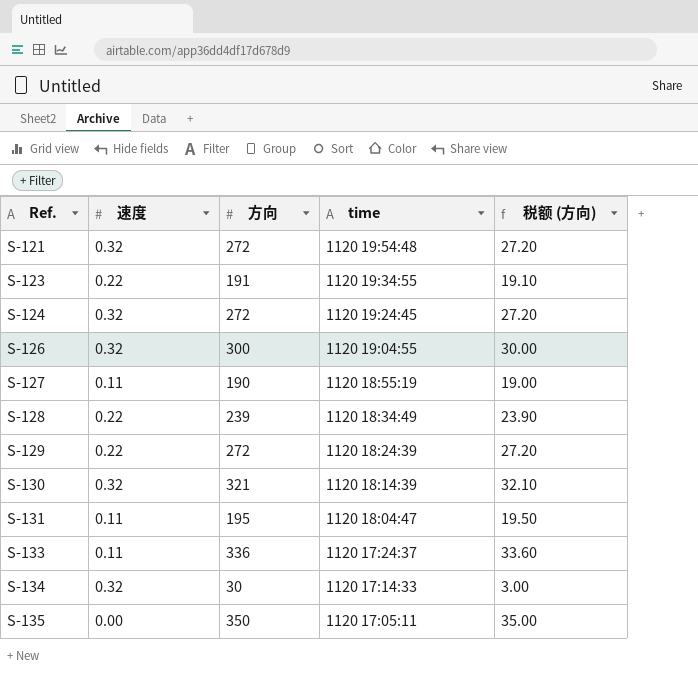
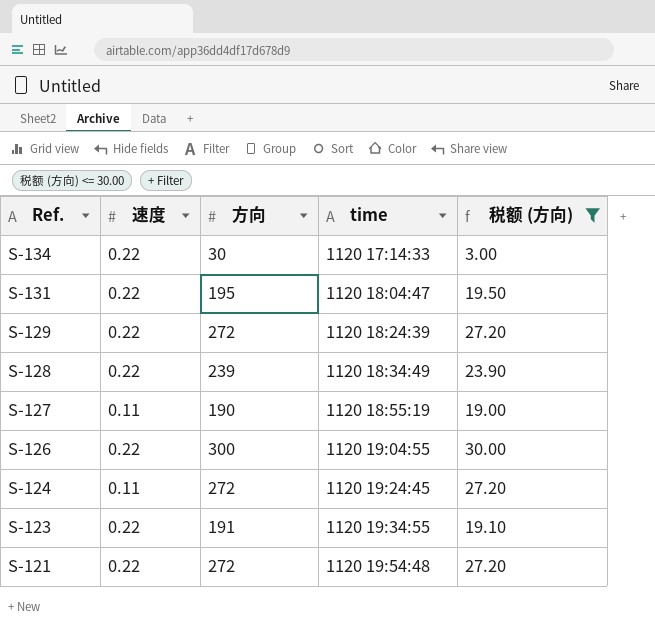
filter: none -> 税额 (方向) <= 30.00
row order: Ref. ascending -> Ref. descending
S-134 | 速度: 0.32 -> 0.22
S-131 | 速度: 0.11 -> 0.22
S-126 | 速度: 0.32 -> 0.22
S-124 | 速度: 0.32 -> 0.11
S-121 | 速度: 0.32 -> 0.22

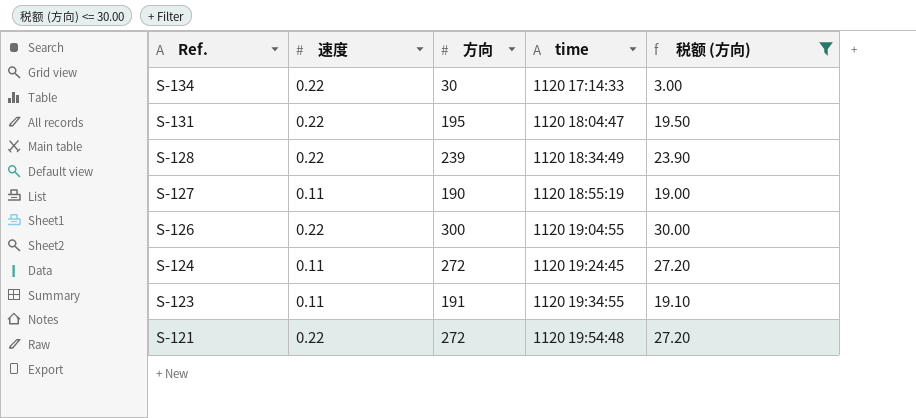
row S-129: 0.22 | 272 | 1120 18:24:39 | 27.20 -> none
S-123 | 速度: 0.22 -> 0.11

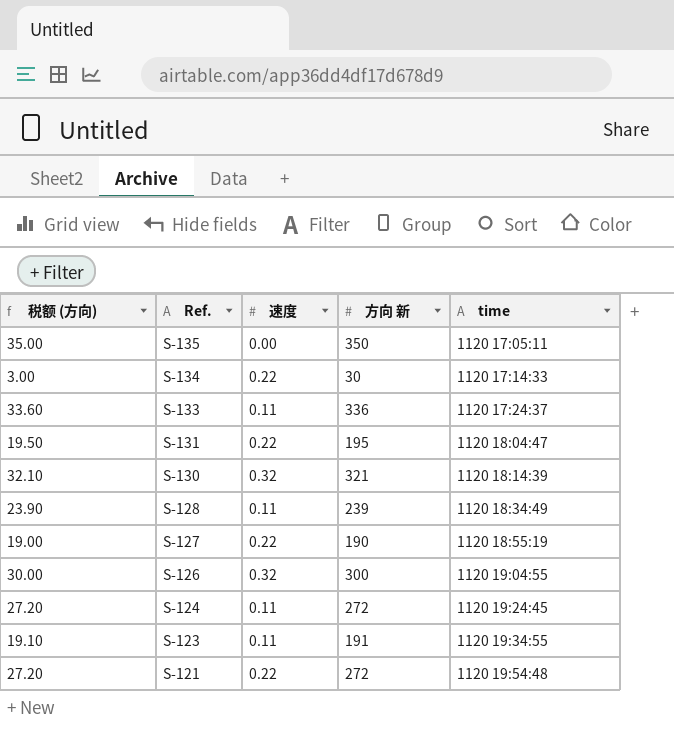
filter: 税额 (方向) <= 30.00 -> none
column 税额 (方向) | position: 5 -> 1
column name: 方向 -> 方向 新
S-128 | 速度: 0.22 -> 0.11
S-127 | 速度: 0.11 -> 0.22
S-126 | 速度: 0.22 -> 0.32

